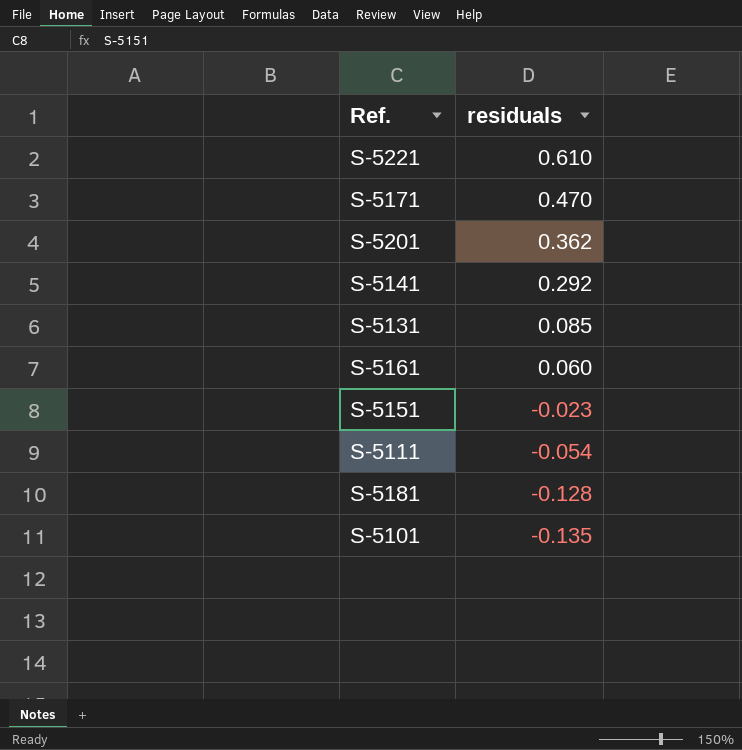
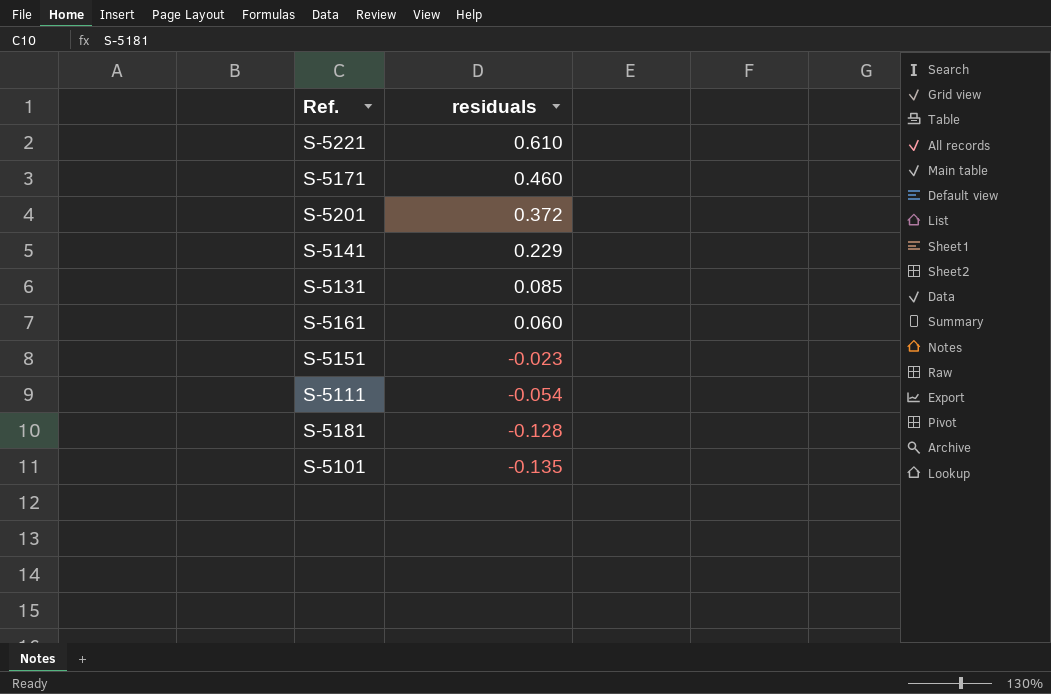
S-5171 | residuals: 0.470 -> 0.460
S-5201 | residuals: 0.362 -> 0.372
S-5141 | residuals: 0.292 -> 0.229

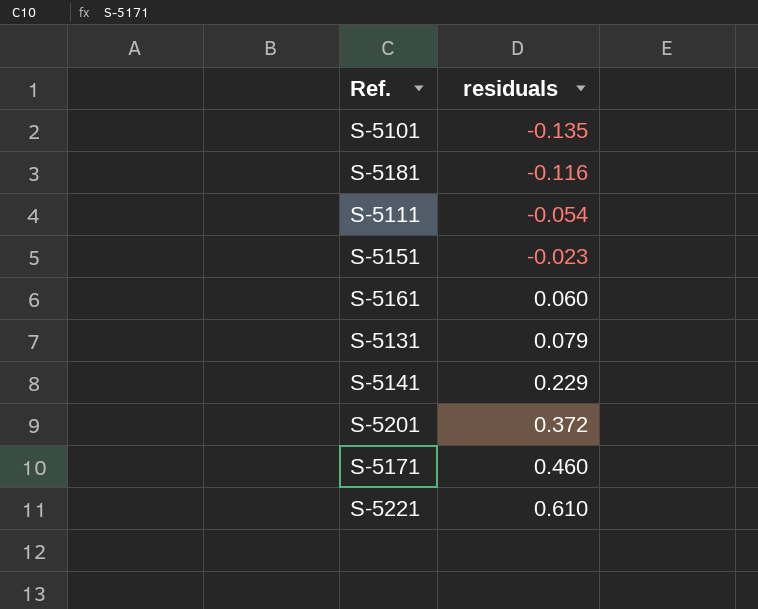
row order: residuals descending -> residuals ascending
S-5181 | residuals: -0.128 -> -0.116
S-5131 | residuals: 0.085 -> 0.079

